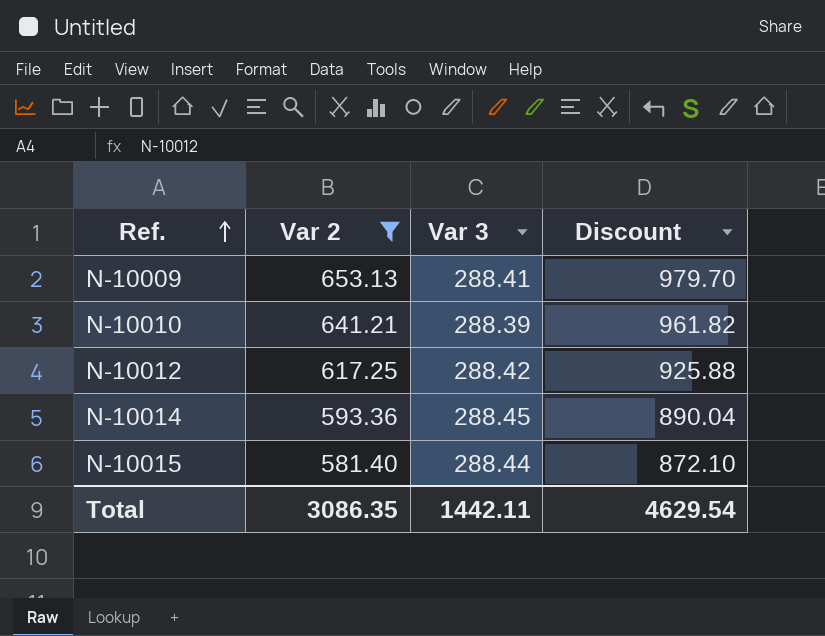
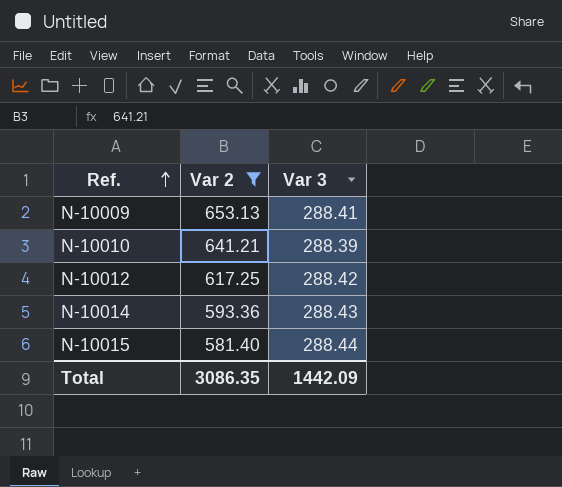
column Discount | formula: [Var 2] * 1.5 -> none
N-10014 | Var 3: 288.45 -> 288.43
Total | Var 3: 1442.11 -> 1442.09

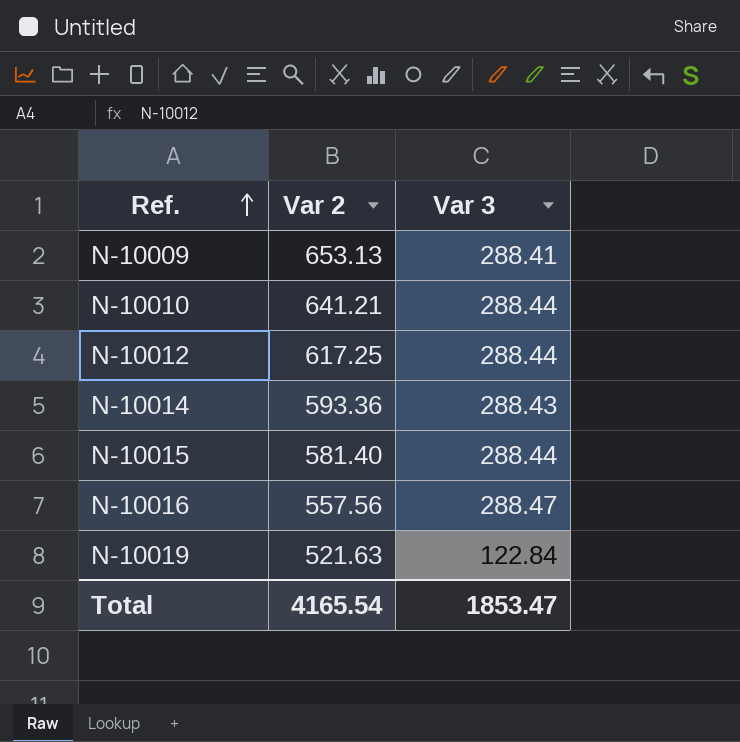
filter: Var 2 >= 581.40 -> none
N-10010 | Var 3: 288.39 -> 288.44
N-10012 | Var 3: 288.42 -> 288.44
Total | Var 2: 3086.35 -> 4165.54
Total | Var 3: 1442.09 -> 1853.47

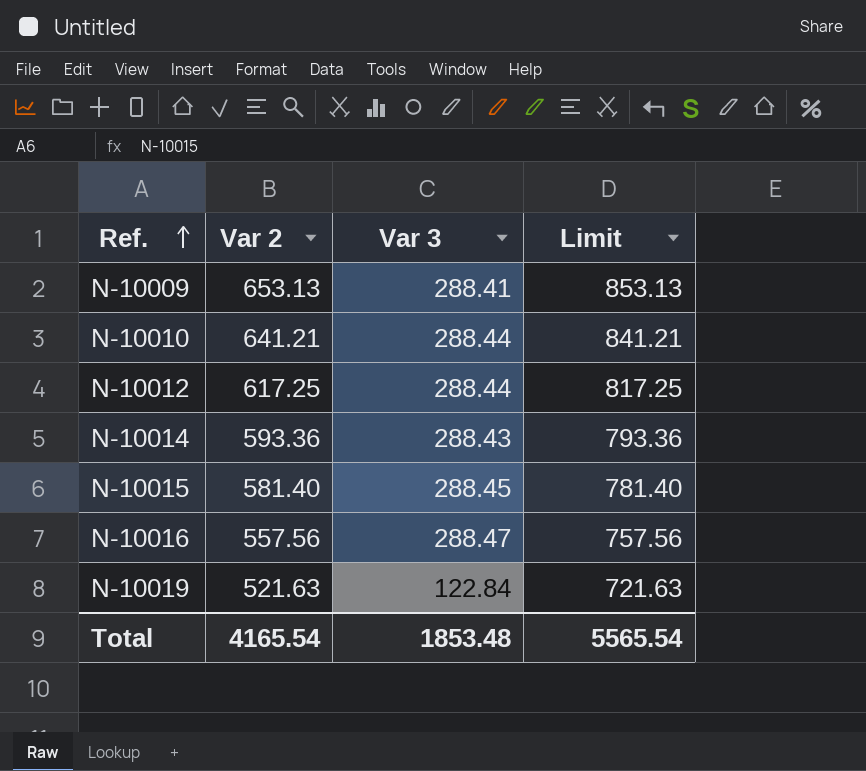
column Limit | formula: none -> [Var 2] + 200
N-10015 | Var 3: 288.44 -> 288.45
Total | Var 3: 1853.47 -> 1853.48

